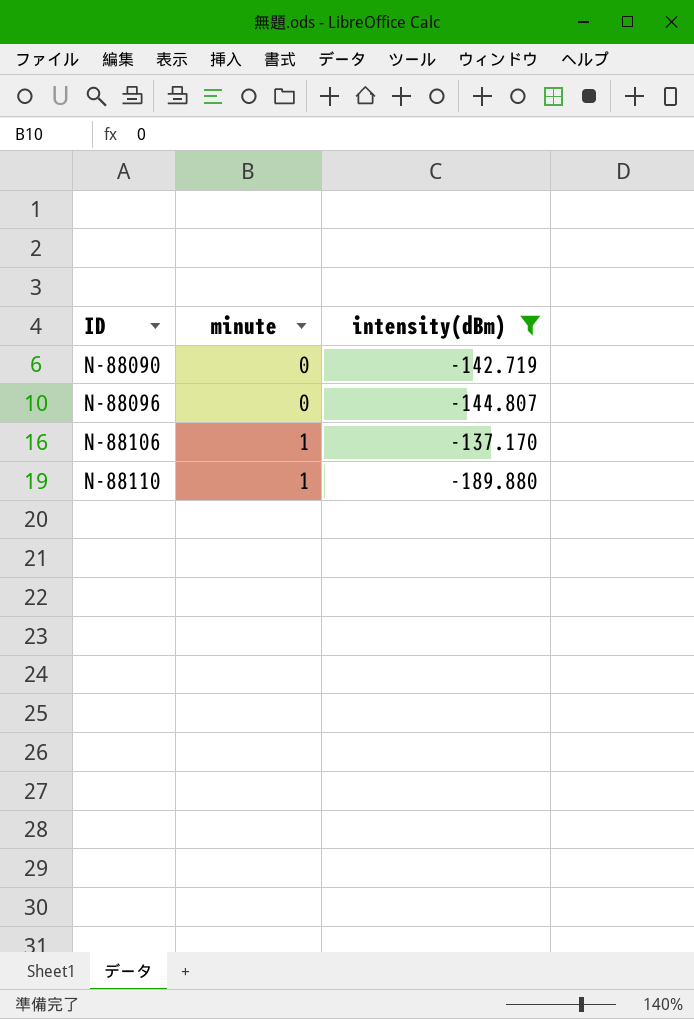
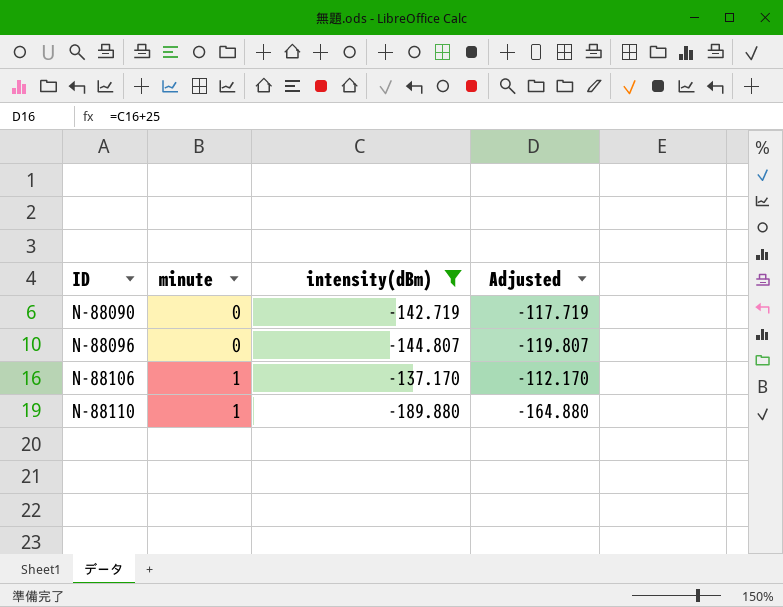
column Adjusted | formula: none -> [intensity(dBm)] + 25

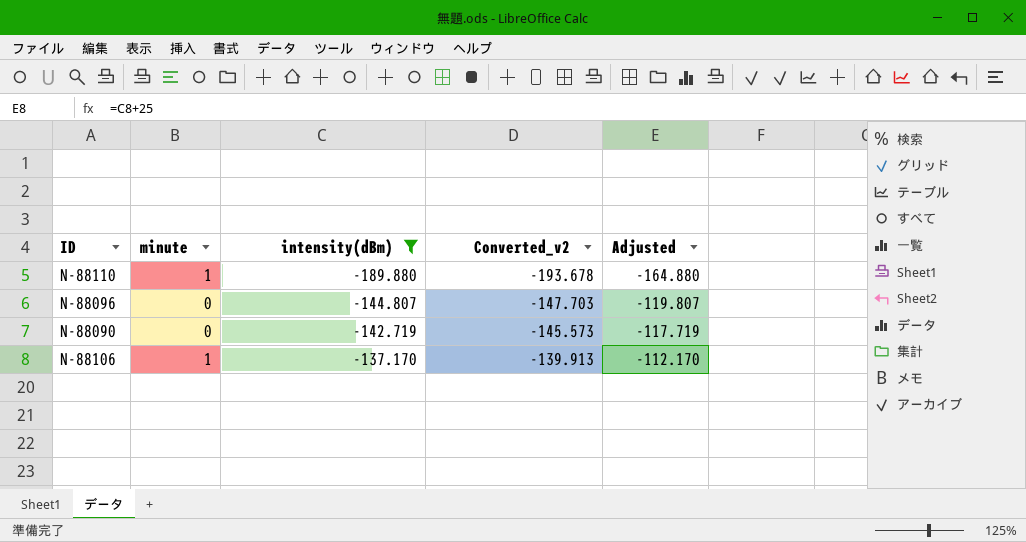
row order: ID ascending -> intensity(dBm) ascending
column Converted_v2 | formula: none -> [intensity(dBm)] * 1.02

